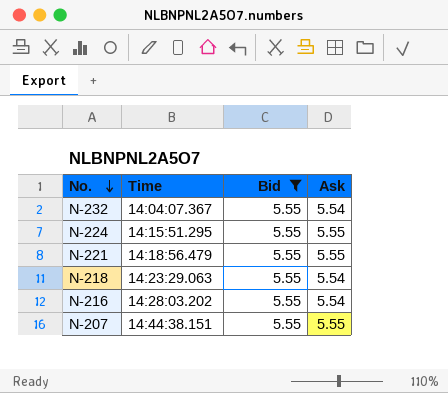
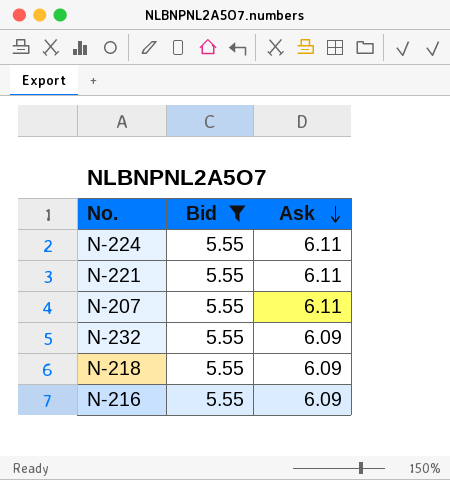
row order: No. descending -> Ask descending
column Time | position: 2 -> none
N-224 | Ask: 5.55 -> 6.11
N-221 | Ask: 5.55 -> 6.11
N-207 | Ask: 5.55 -> 6.11
N-232 | Ask: 5.54 -> 6.09
N-218 | Ask: 5.54 -> 6.09
N-216 | Ask: 5.54 -> 6.09

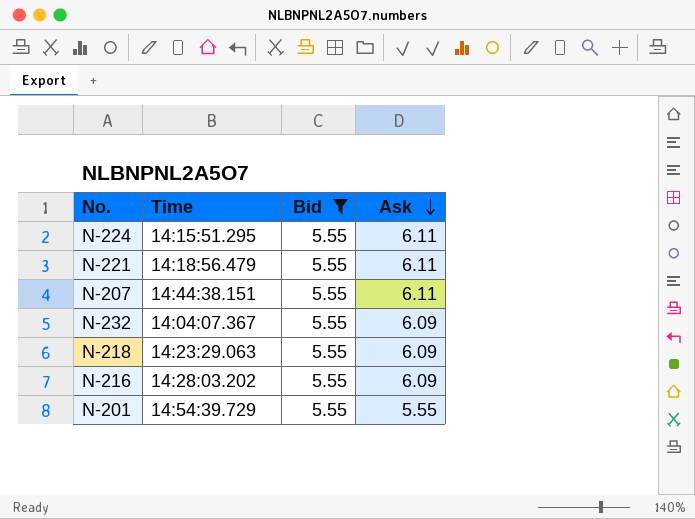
column Time | position: none -> 2
row N-201: none -> 14:54:39.729 | 5.55 | 5.55

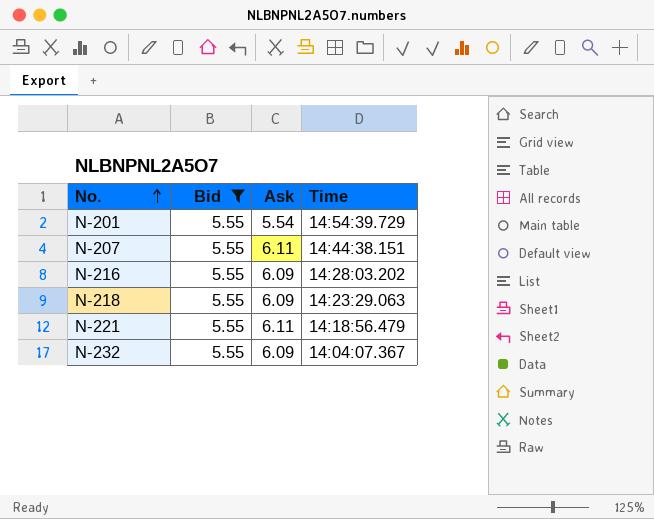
row order: Ask descending -> No. ascending
column Time | position: 2 -> 4
row N-224: 14:15:51.295 | 5.55 | 6.11 -> none
N-201 | Ask: 5.55 -> 5.54

